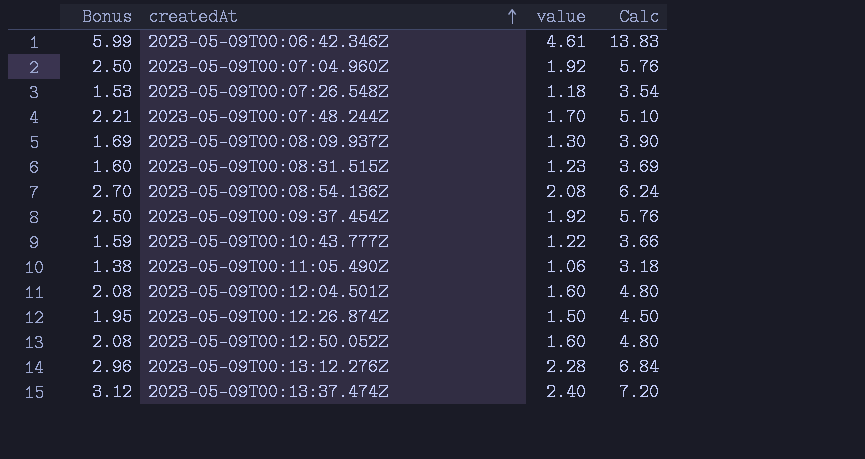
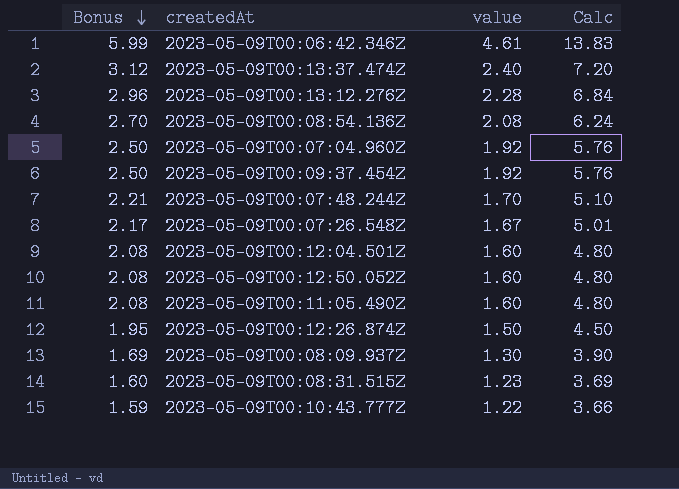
row order: createdAt ascending -> Bonus descending
2023-05-09T00:07:26.548Z | Bonus: 1.53 -> 2.17
2023-05-09T00:07:26.548Z | value: 1.18 -> 1.67
2023-05-09T00:07:26.548Z | Calc: 3.54 -> 5.01
2023-05-09T00:11:05.490Z | Bonus: 1.38 -> 2.08
2023-05-09T00:11:05.490Z | value: 1.06 -> 1.60
2023-05-09T00:11:05.490Z | Calc: 3.18 -> 4.80

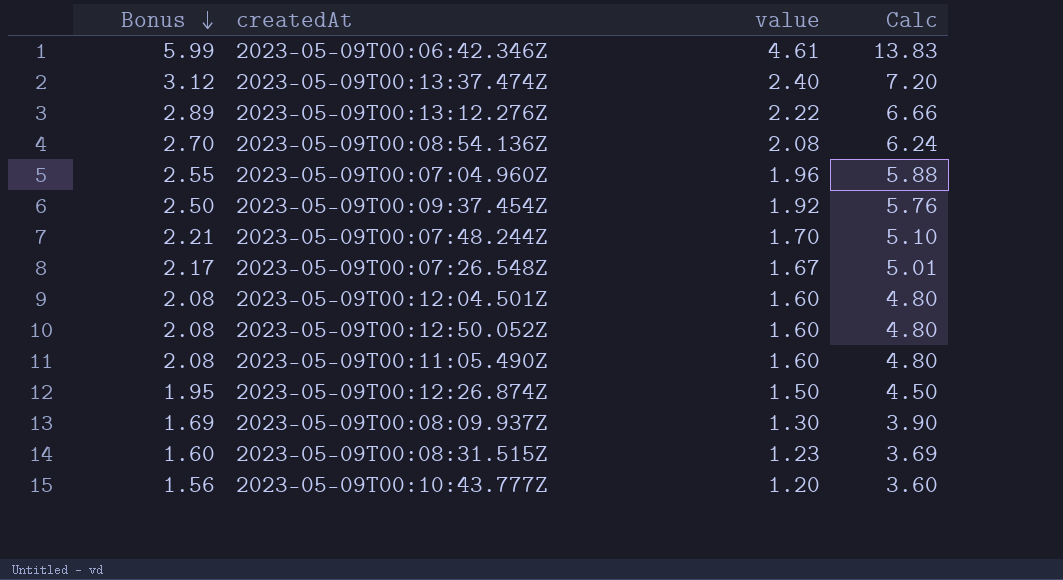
2023-05-09T00:13:12.276Z | Bonus: 2.96 -> 2.89
2023-05-09T00:13:12.276Z | value: 2.28 -> 2.22
2023-05-09T00:13:12.276Z | Calc: 6.84 -> 6.66
2023-05-09T00:07:04.960Z | Bonus: 2.50 -> 2.55
2023-05-09T00:07:04.960Z | value: 1.92 -> 1.96
2023-05-09T00:07:04.960Z | Calc: 5.76 -> 5.88
2023-05-09T00:10:43.777Z | Bonus: 1.59 -> 1.56
2023-05-09T00:10:43.777Z | value: 1.22 -> 1.20
2023-05-09T00:10:43.777Z | Calc: 3.66 -> 3.60

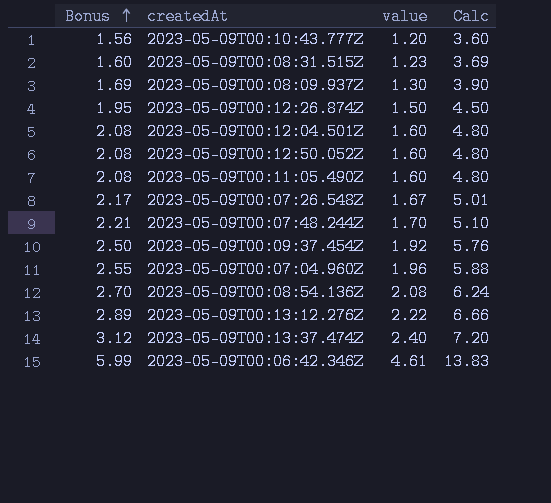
row order: Bonus descending -> Bonus ascending

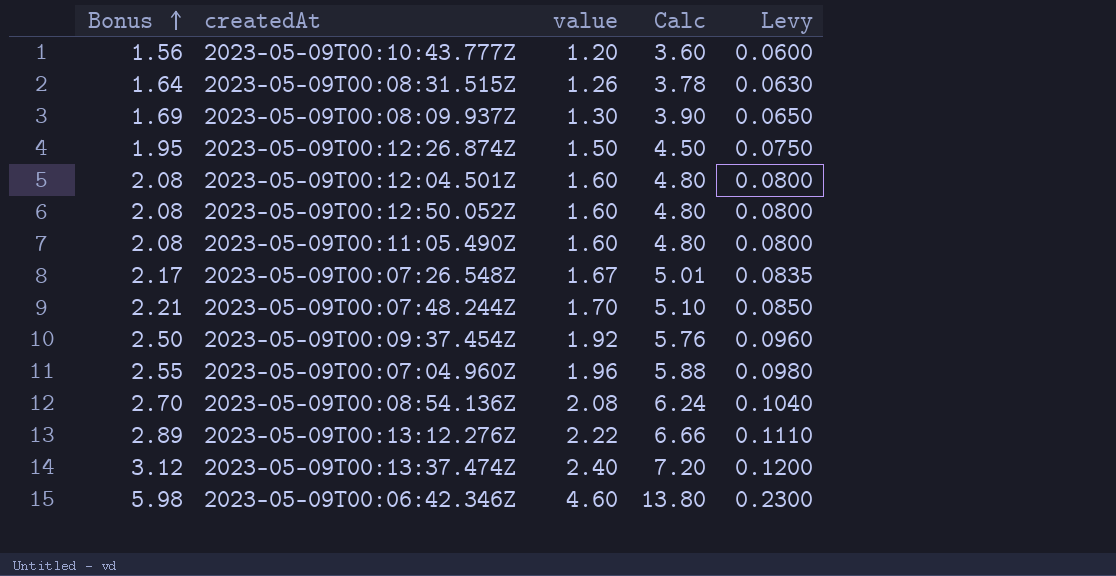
column Levy | formula: none -> [value] * 0.05
2023-05-09T00:08:31.515Z | Bonus: 1.60 -> 1.64
2023-05-09T00:08:31.515Z | value: 1.23 -> 1.26
2023-05-09T00:08:31.515Z | Calc: 3.69 -> 3.78
2023-05-09T00:06:42.346Z | Bonus: 5.99 -> 5.98
2023-05-09T00:06:42.346Z | value: 4.61 -> 4.60
2023-05-09T00:06:42.346Z | Calc: 13.83 -> 13.80

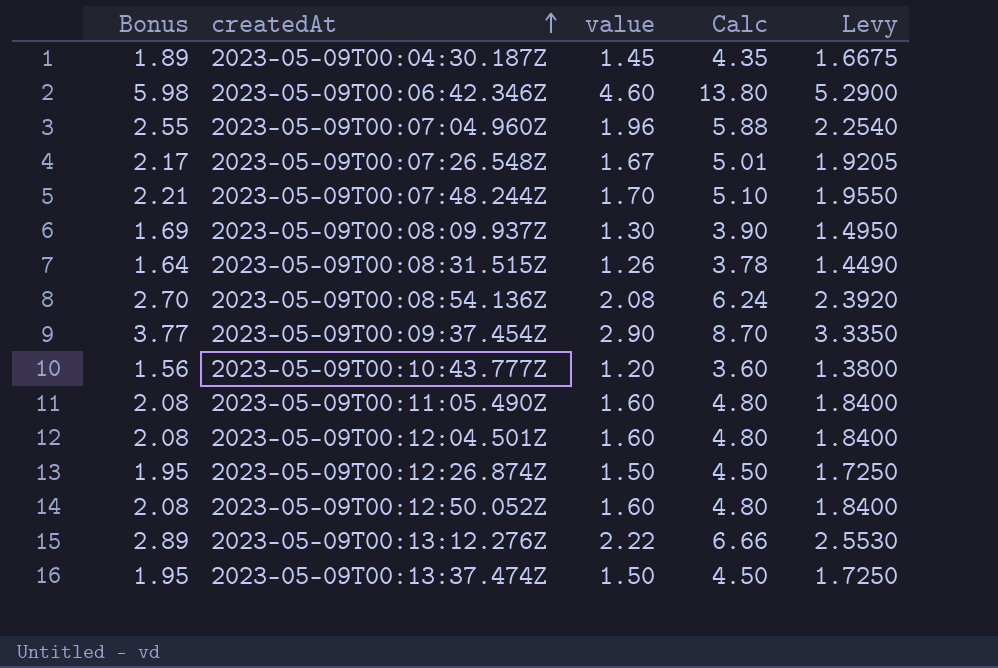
row order: Bonus ascending -> createdAt ascending
column Levy | formula: [value] * 0.05 -> [value] * 1.15
row 2023-05-09T00:04:30.187Z: none -> 1.89 | 1.45 | 4.35 | 1.6675
2023-05-09T00:09:37.454Z | Bonus: 2.50 -> 3.77
2023-05-09T00:09:37.454Z | value: 1.92 -> 2.90
2023-05-09T00:09:37.454Z | Calc: 5.76 -> 8.70
2023-05-09T00:13:37.474Z | Bonus: 3.12 -> 1.95
2023-05-09T00:13:37.474Z | value: 2.40 -> 1.50
2023-05-09T00:13:37.474Z | Calc: 7.20 -> 4.50

